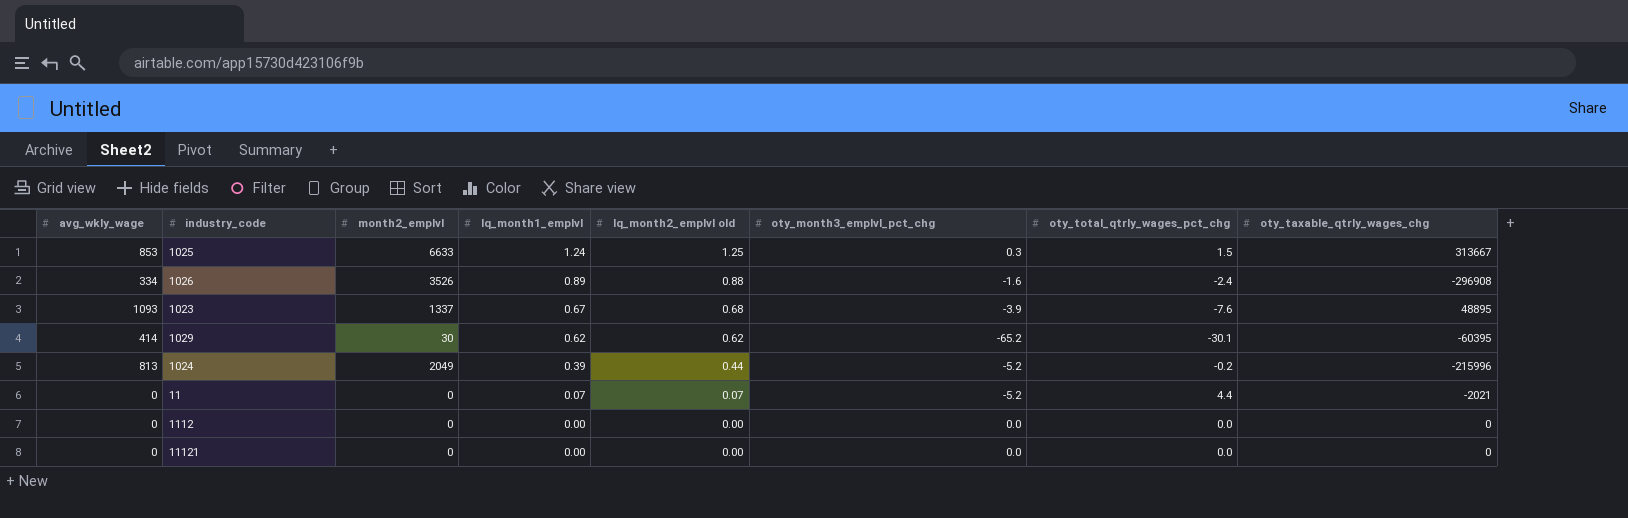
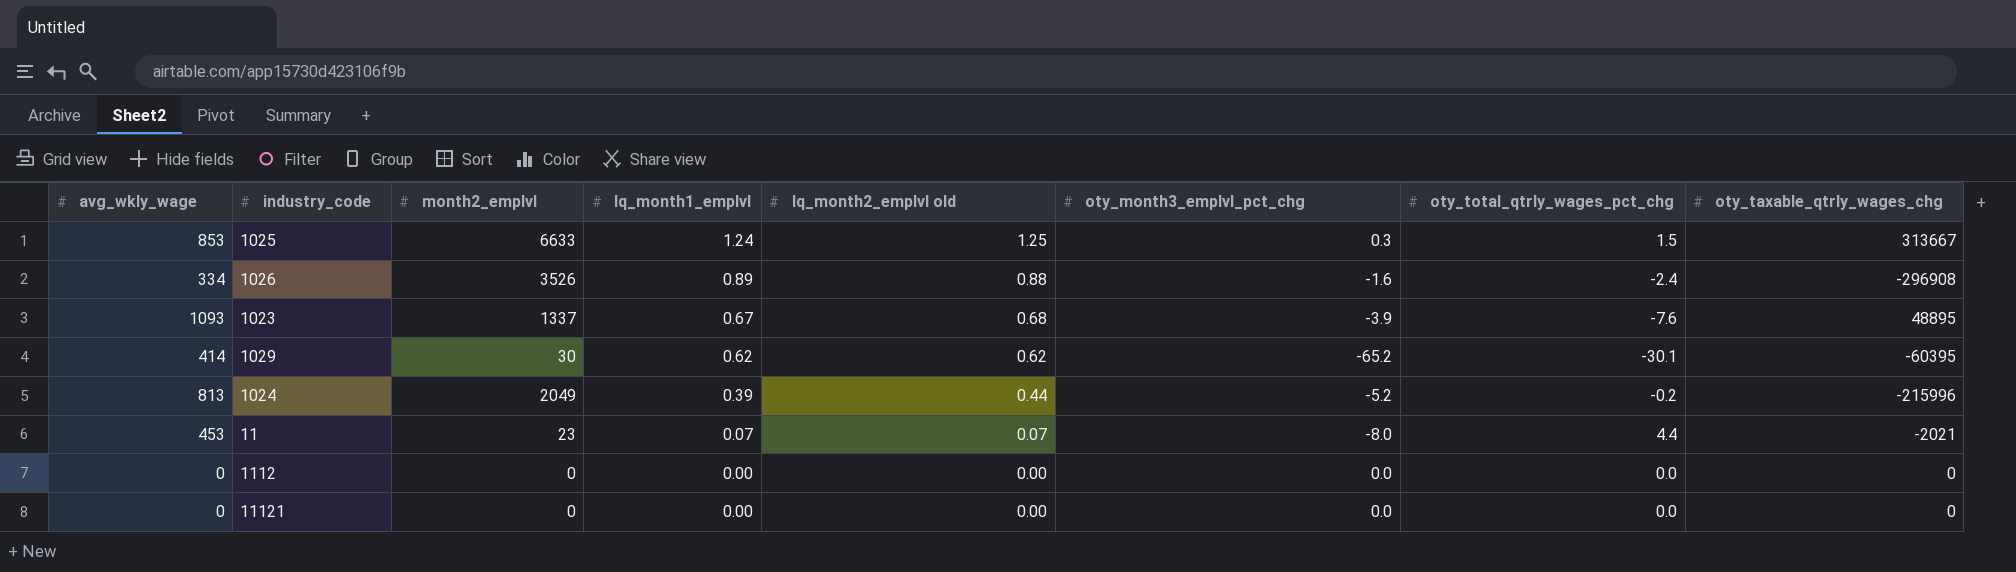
11 | avg_wkly_wage: 0 -> 453
11 | month2_emplvl: 0 -> 23
11 | oty_month3_emplvl_pct_chg: -5.2 -> -8.0

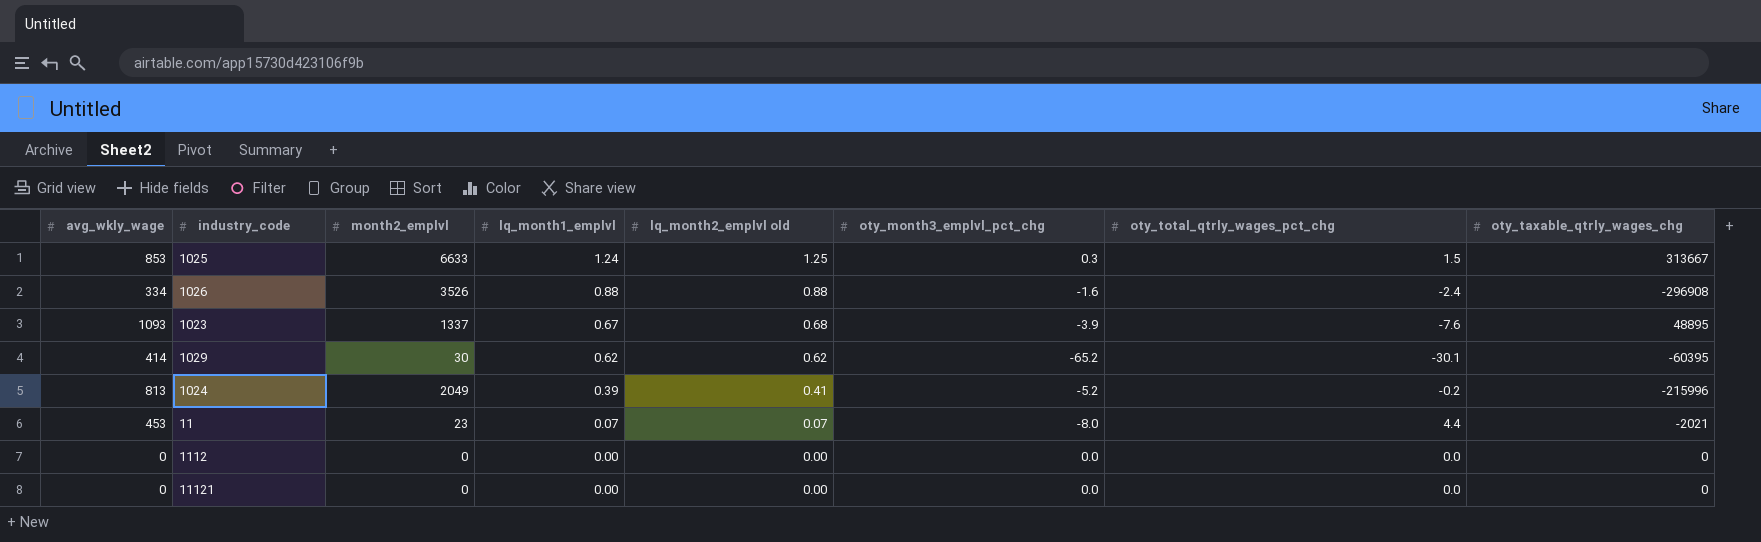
1026 | lq_month1_emplvl: 0.89 -> 0.88
1024 | lq_month2_emplvl old: 0.44 -> 0.41

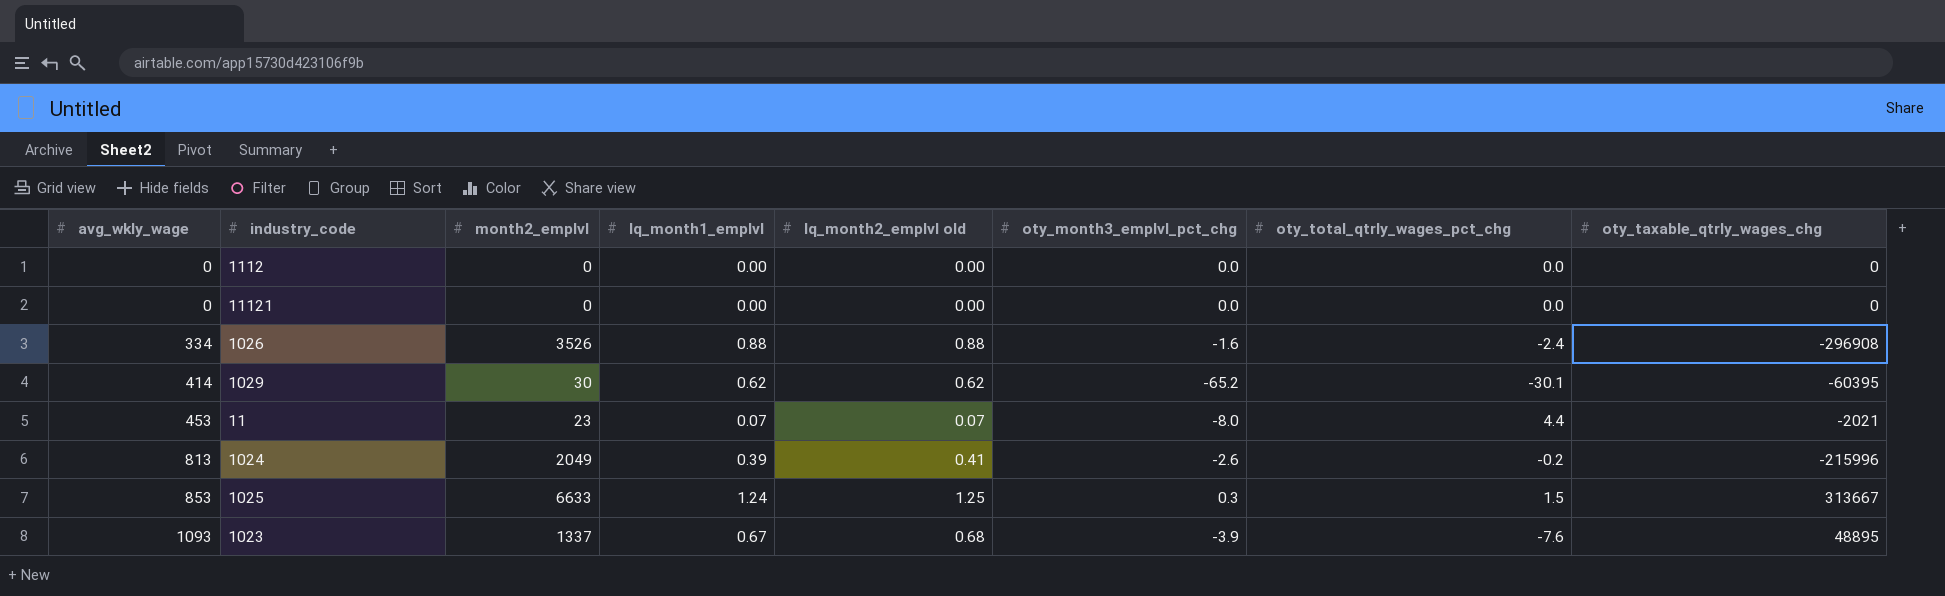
row order: lq_month1_emplvl descending -> avg_wkly_wage ascending
1024 | oty_month3_emplvl_pct_chg: -5.2 -> -2.6

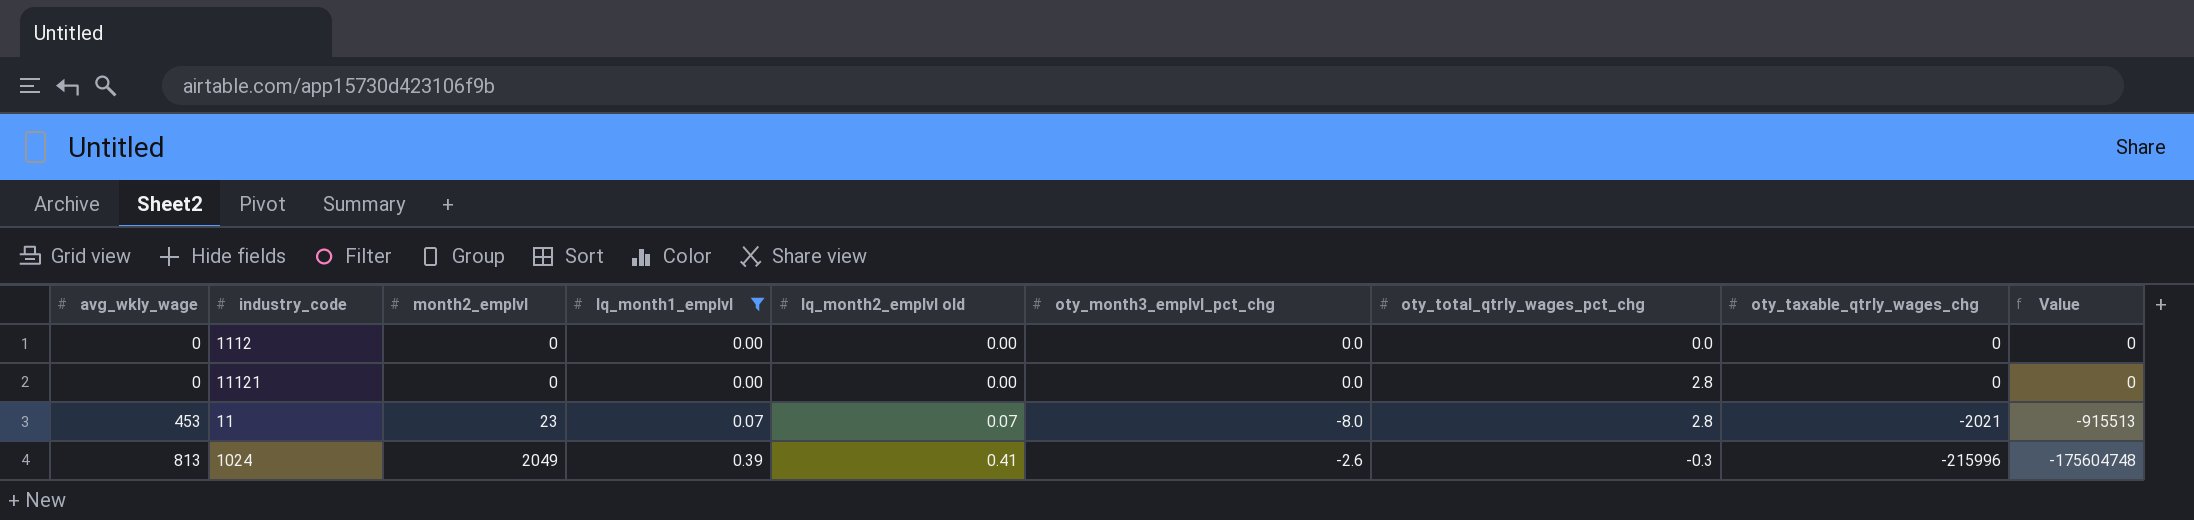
filter: none -> lq_month1_emplvl <= 0.39
column Value | formula: none -> [avg_wkly_wage] * [oty_taxable_qtrly_wages_chg]
11121 | oty_total_qtrly_wages_pct_chg: 0.0 -> 2.8
11 | oty_total_qtrly_wages_pct_chg: 4.4 -> 2.8
1024 | oty_total_qtrly_wages_pct_chg: -0.2 -> -0.3

